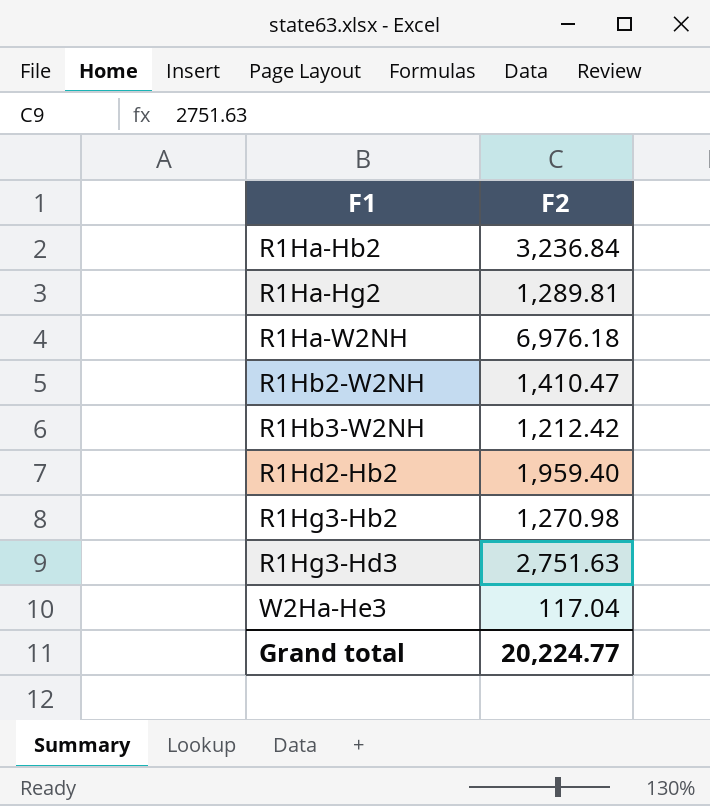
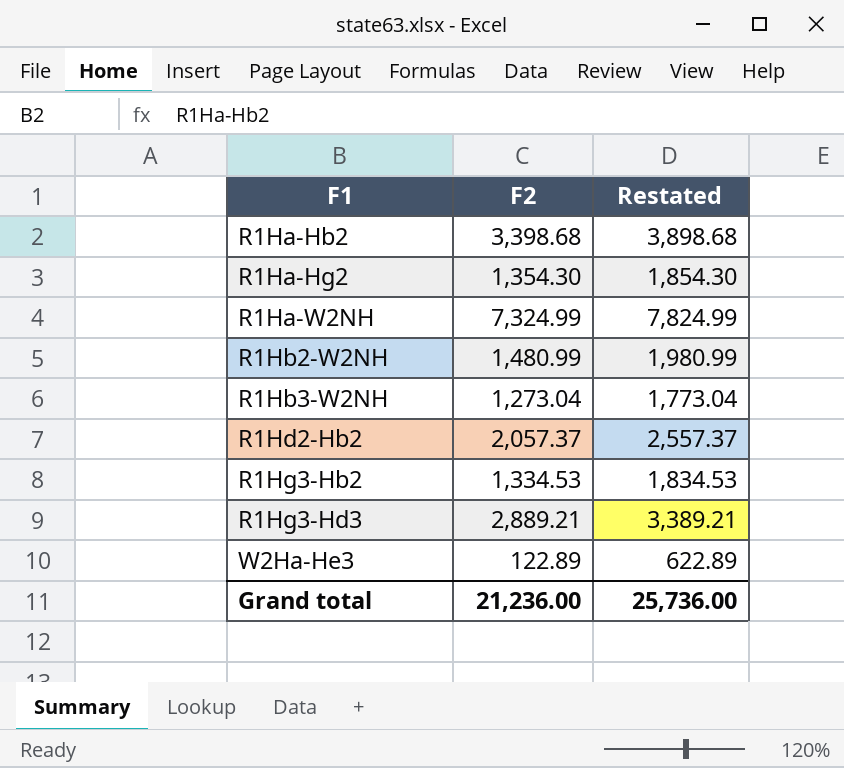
column Restated | formula: none -> [F2] + 500
R1Ha-Hb2 | F2: 3,236.84 -> 3,398.68
R1Ha-Hg2 | F2: 1,289.81 -> 1,354.30
R1Ha-W2NH | F2: 6,976.18 -> 7,324.99
R1Hb2-W2NH | F2: 1,410.47 -> 1,480.99
R1Hb3-W2NH | F2: 1,212.42 -> 1,273.04
R1Hd2-Hb2 | F2: 1,959.40 -> 2,057.37
R1Hg3-Hb2 | F2: 1,270.98 -> 1,334.53
R1Hg3-Hd3 | F2: 2,751.63 -> 2,889.21
W2Ha-He3 | F2: 117.04 -> 122.89
Grand total | F2: 20,224.77 -> 21,236.00

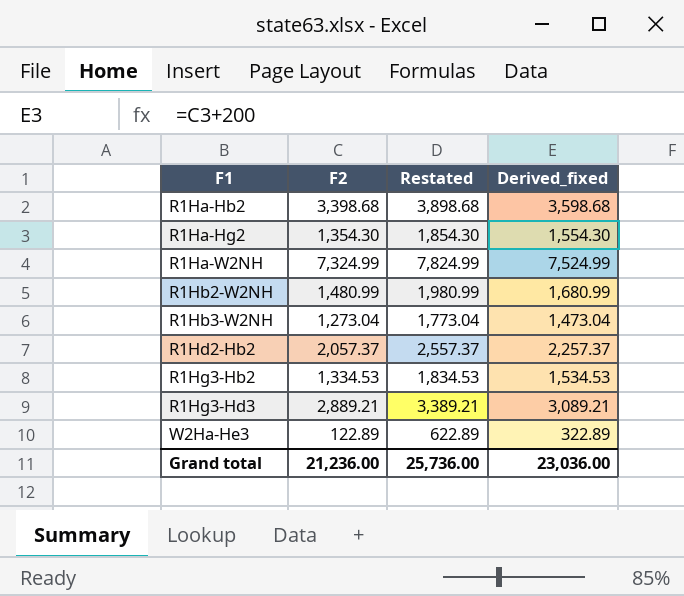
column Derived_fixed | formula: none -> [F2] + 200

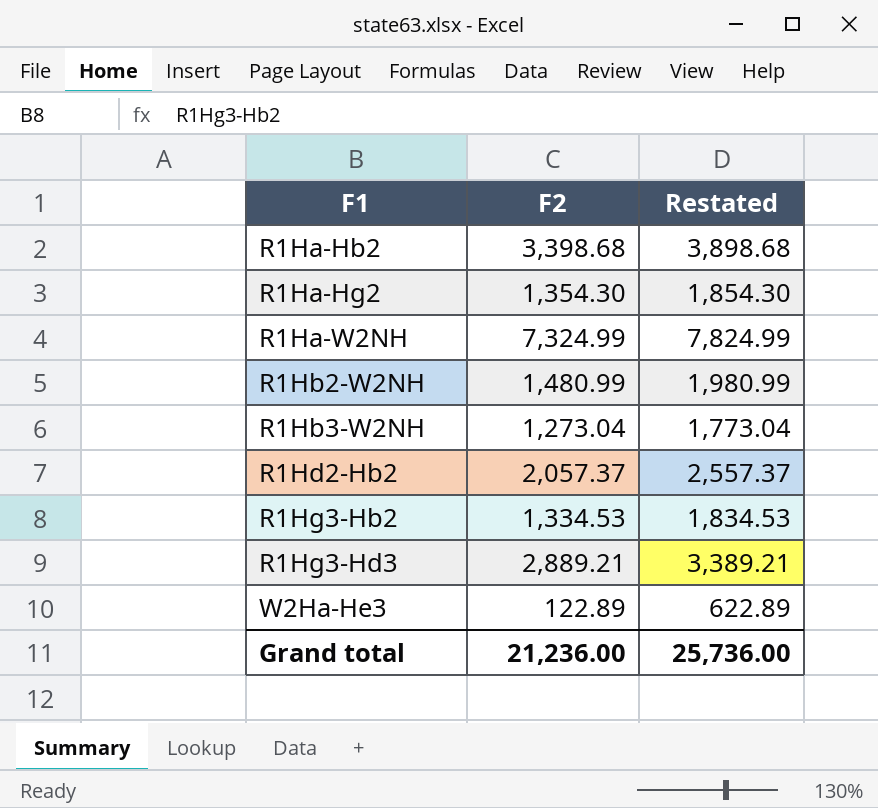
column Derived_fixed | formula: [F2] + 200 -> none

